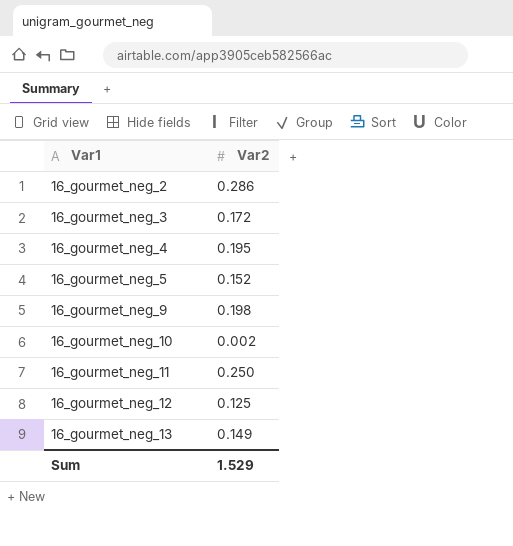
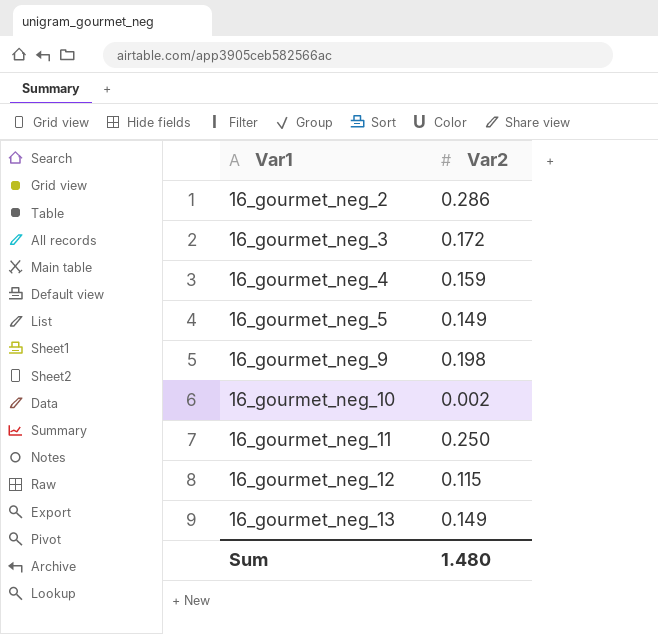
16_gourmet_neg_4 | Var2: 0.195 -> 0.159
16_gourmet_neg_5 | Var2: 0.152 -> 0.149
16_gourmet_neg_12 | Var2: 0.125 -> 0.115
Sum | Var2: 1.529 -> 1.480

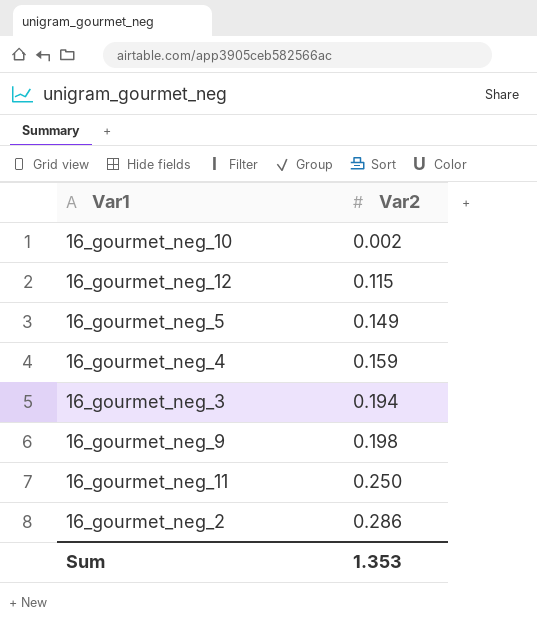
row order: Var1 ascending -> Var2 ascending
row 16_gourmet_neg_13: 0.149 -> none
16_gourmet_neg_3 | Var2: 0.172 -> 0.194
Sum | Var2: 1.480 -> 1.353

